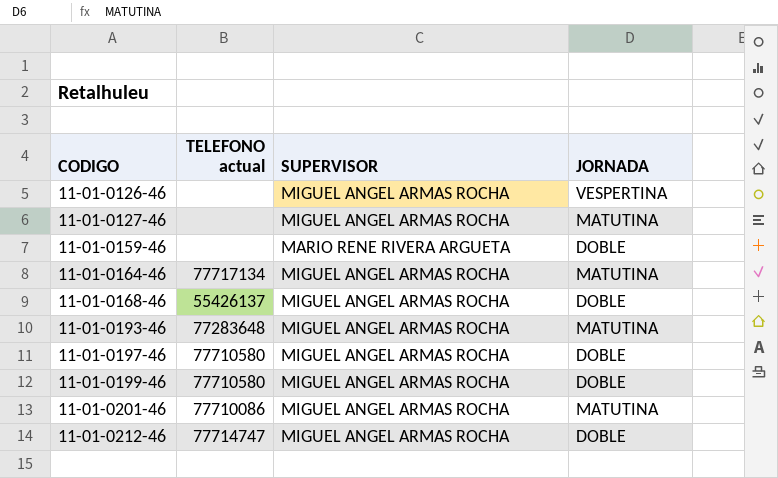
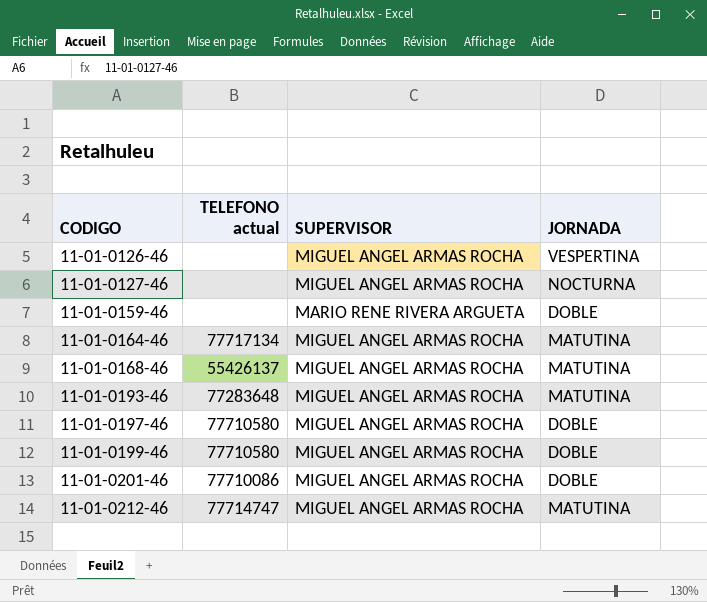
11-01-0127-46 | JORNADA: MATUTINA -> NOCTURNA
11-01-0168-46 | JORNADA: DOBLE -> MATUTINA
11-01-0201-46 | JORNADA: MATUTINA -> DOBLE
11-01-0212-46 | JORNADA: DOBLE -> MATUTINA

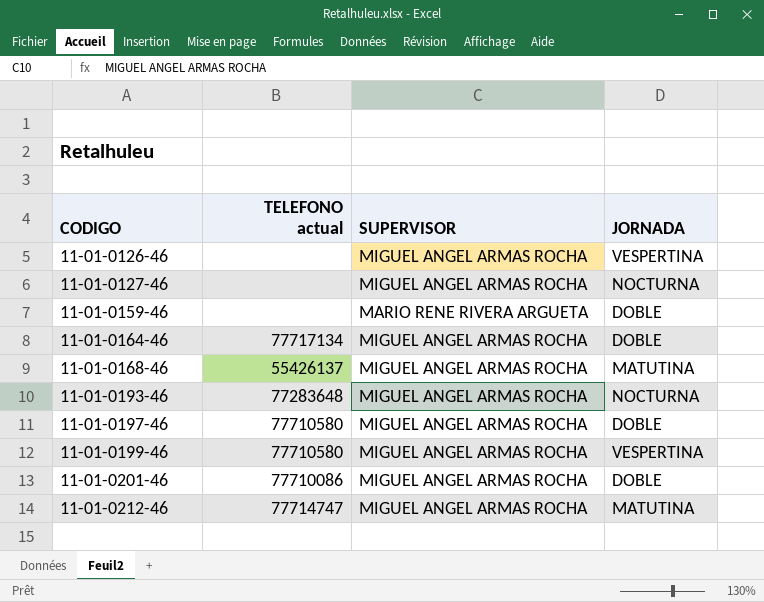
11-01-0164-46 | JORNADA: MATUTINA -> DOBLE
11-01-0193-46 | JORNADA: MATUTINA -> NOCTURNA
11-01-0199-46 | JORNADA: DOBLE -> VESPERTINA

